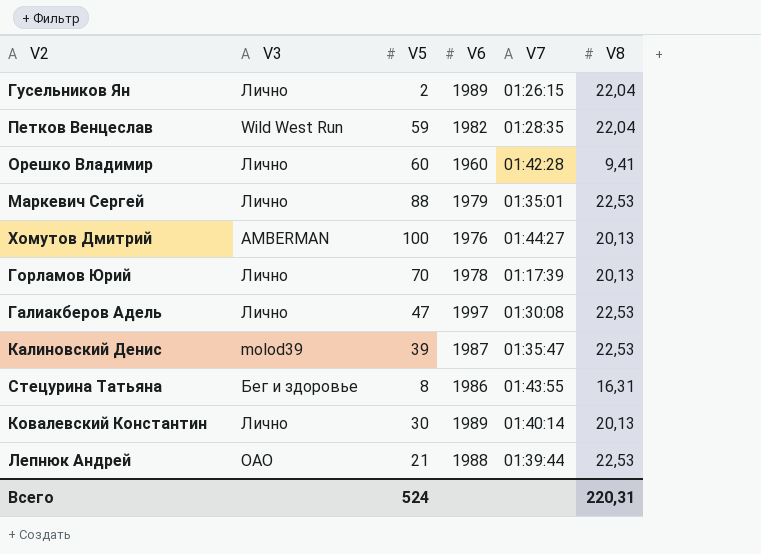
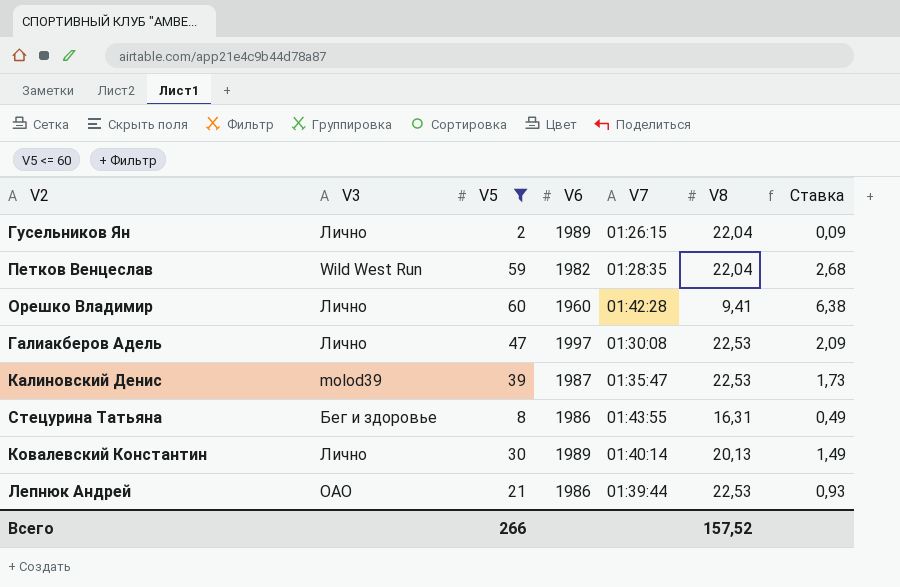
filter: none -> V5 <= 60
column Ставка | formula: none -> [V5] / [V8]
Лепнюк Андрей | V6: 1988 -> 1986
Всего | V5: 524 -> 266
Всего | V8: 220,31 -> 157,52

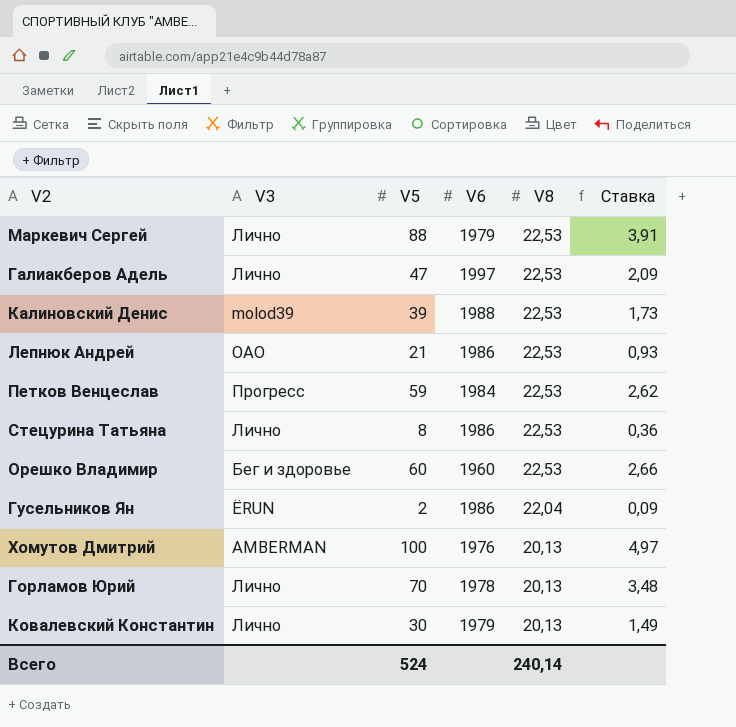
filter: V5 <= 60 -> none
row order: none -> V8 descending
column V7 | position: 5 -> none
Калиновский Денис | V6: 1987 -> 1988
Петков Венцеслав | V3: Wild West Run -> Прогресс
Петков Венцеслав | V6: 1982 -> 1984
Петков Венцеслав | V8: 22,04 -> 22,53
Петков Венцеслав | Ставка: 2,68 -> 2,62
Стецурина Татьяна | V3: Бег и здоровье -> Лично
Стецурина Татьяна | V8: 16,31 -> 22,53
Стецурина Татьяна | Ставка: 0,49 -> 0,36
Орешко Владимир | V3: Лично -> Бег и здоровье
Орешко Владимир | V8: 9,41 -> 22,53
Орешко Владимир | Ставка: 6,38 -> 2,66
Гусельников Ян | V3: Лично -> ЁRUN
Гусельников Ян | V6: 1989 -> 1986
Ковалевский Константин | V6: 1989 -> 1979
Всего | V5: 266 -> 524
Всего | V8: 157,52 -> 240,14

